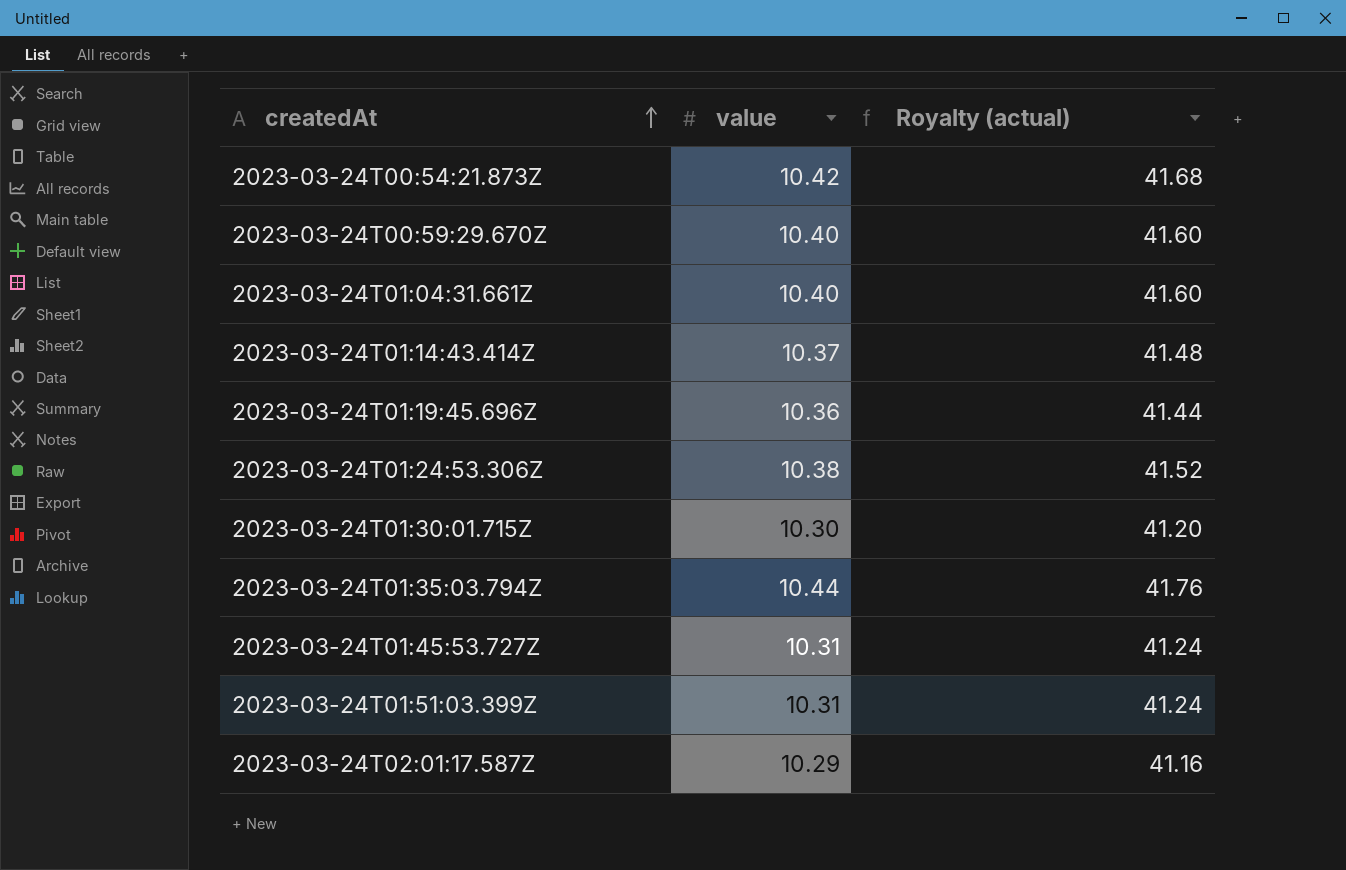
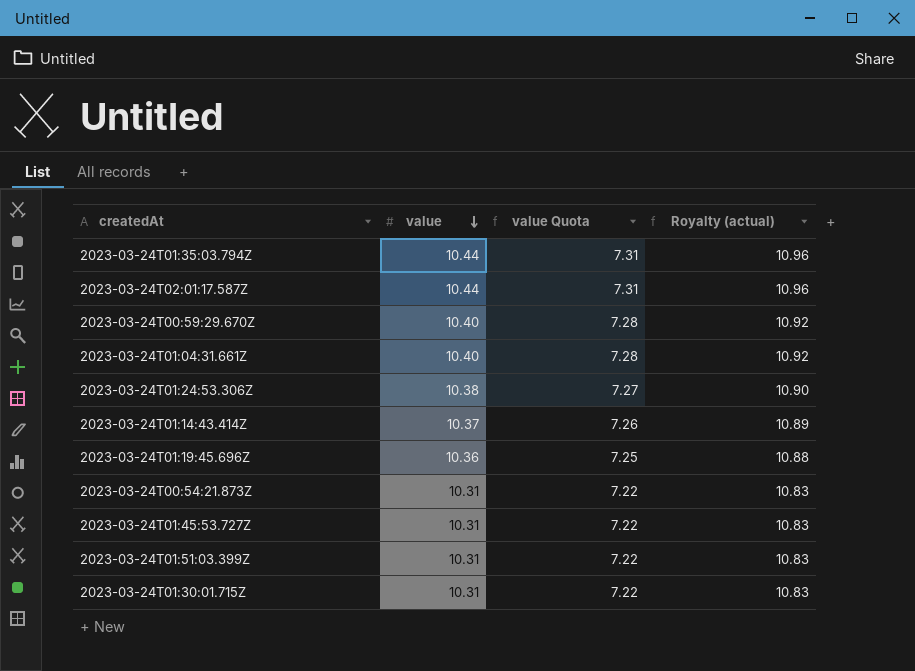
row order: createdAt ascending -> value descending
column value Quota | formula: none -> [value] * 0.7
column Royalty (actual) | formula: [value] * 4 -> [value] * 1.05
2023-03-24T02:01:17.587Z | value: 10.29 -> 10.44
2023-03-24T00:54:21.873Z | value: 10.42 -> 10.31
2023-03-24T01:30:01.715Z | value: 10.30 -> 10.31

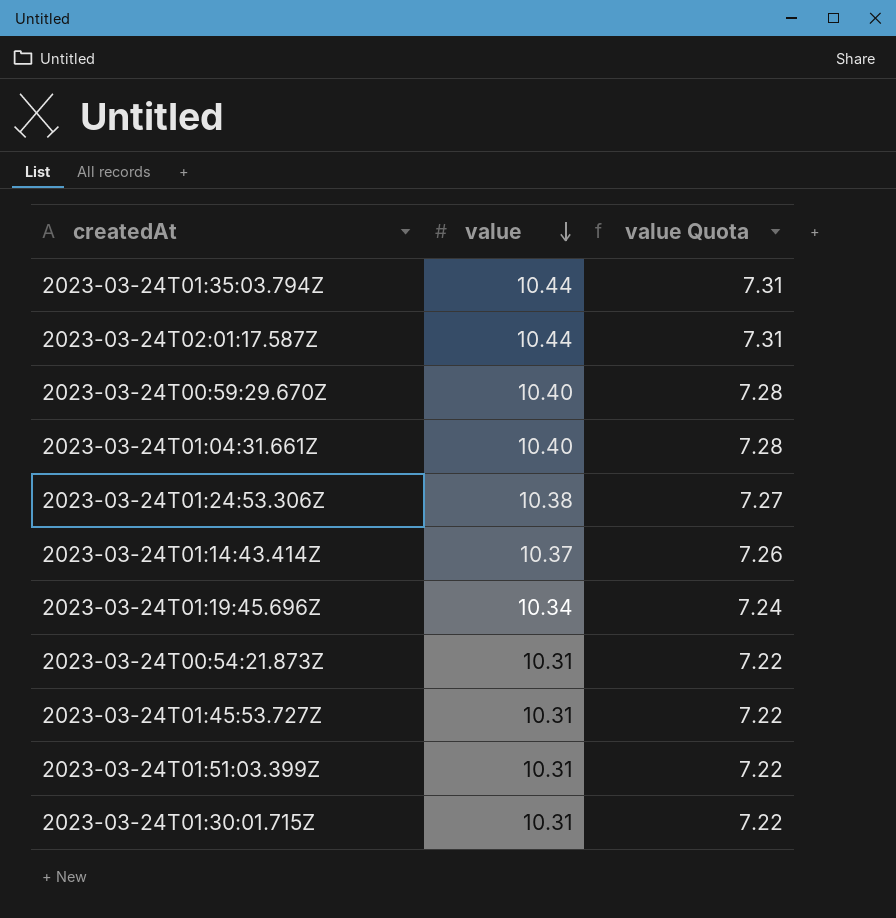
column Royalty (actual) | formula: [value] * 1.05 -> none
2023-03-24T01:19:45.696Z | value: 10.36 -> 10.34
2023-03-24T01:19:45.696Z | value Quota: 7.25 -> 7.24

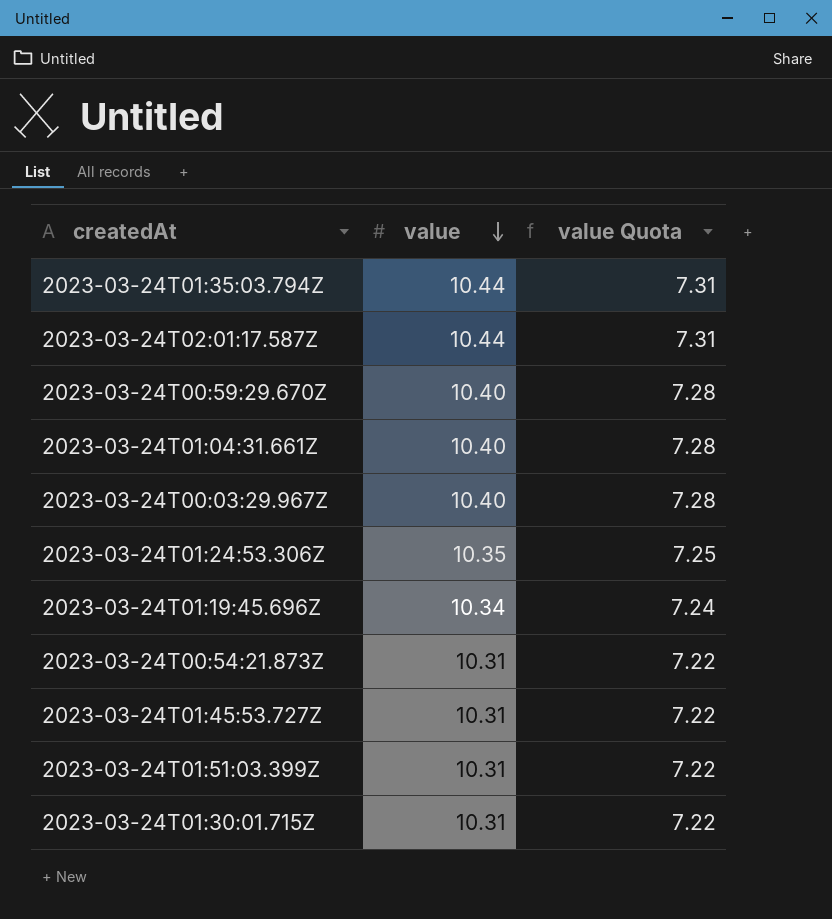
row 2023-03-24T01:14:43.414Z: 10.37 | 7.26 -> none
row 2023-03-24T00:03:29.967Z: none -> 10.40 | 7.28
2023-03-24T01:24:53.306Z | value: 10.38 -> 10.35
2023-03-24T01:24:53.306Z | value Quota: 7.27 -> 7.25

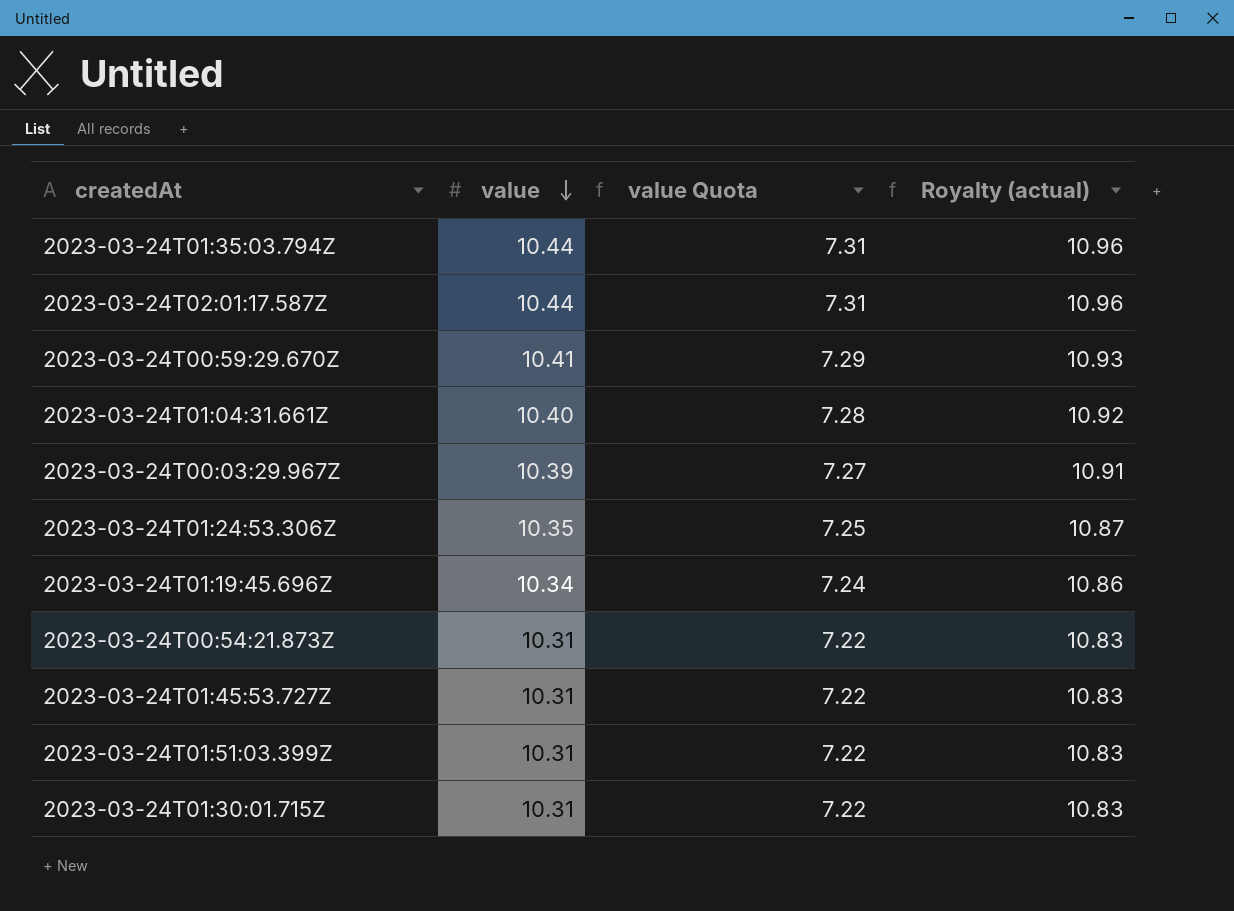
column Royalty (actual) | formula: none -> [value] * 1.05
2023-03-24T00:59:29.670Z | value: 10.40 -> 10.41
2023-03-24T00:59:29.670Z | value Quota: 7.28 -> 7.29
2023-03-24T00:03:29.967Z | value: 10.40 -> 10.39
2023-03-24T00:03:29.967Z | value Quota: 7.28 -> 7.27

